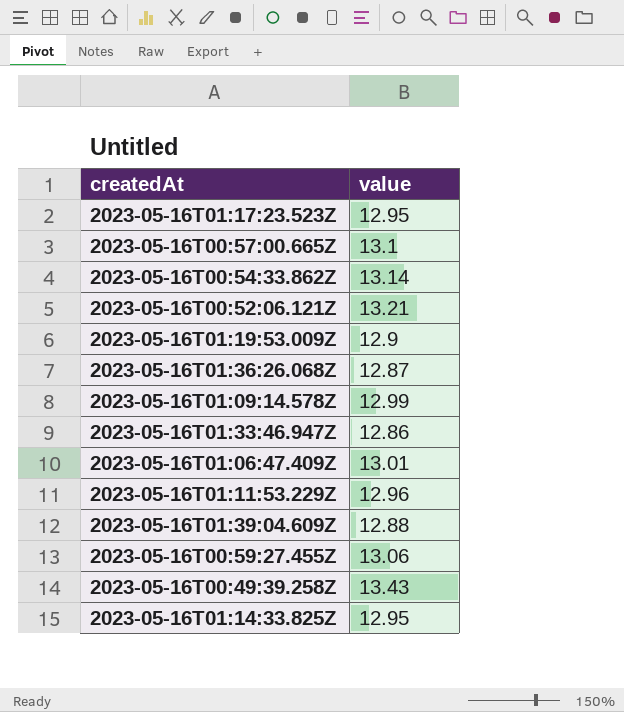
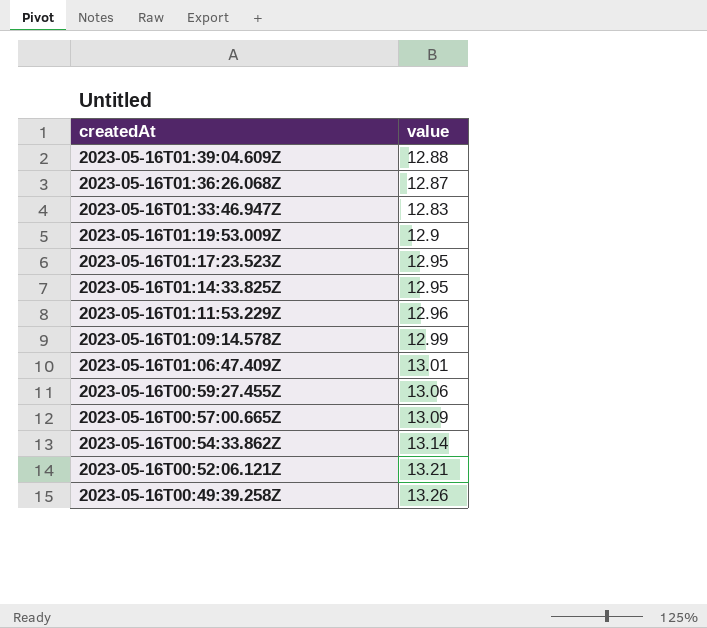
row order: none -> createdAt descending
2023-05-16T01:33:46.947Z | value: 12.86 -> 12.83
2023-05-16T00:57:00.665Z | value: 13.1 -> 13.09
2023-05-16T00:49:39.258Z | value: 13.43 -> 13.26

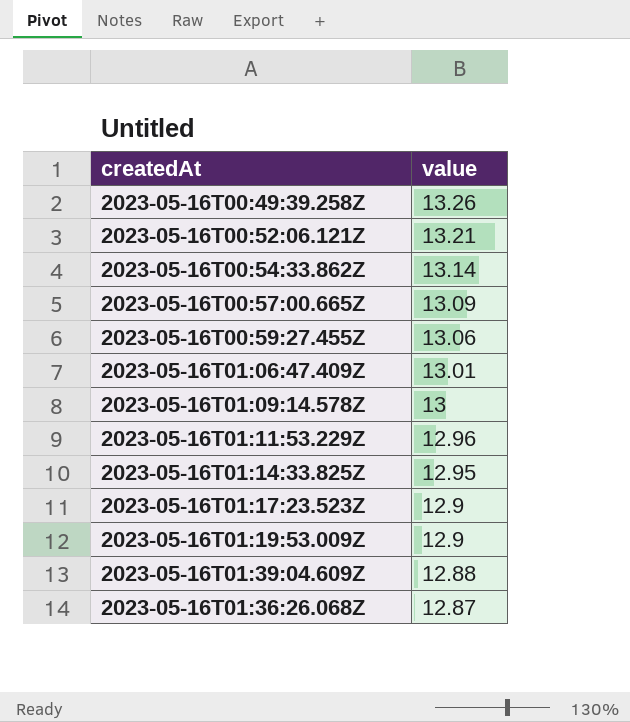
row order: createdAt descending -> value descending
row 2023-05-16T01:33:46.947Z: 12.83 -> none
2023-05-16T01:09:14.578Z | value: 12.99 -> 13
2023-05-16T01:17:23.523Z | value: 12.95 -> 12.9

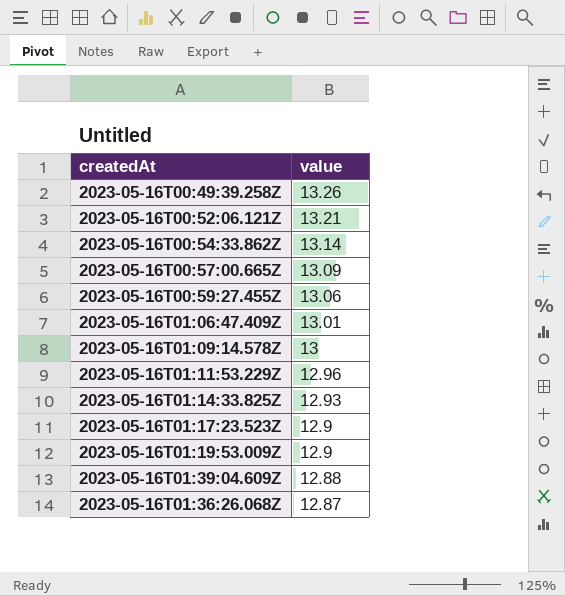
2023-05-16T01:14:33.825Z | value: 12.95 -> 12.93

